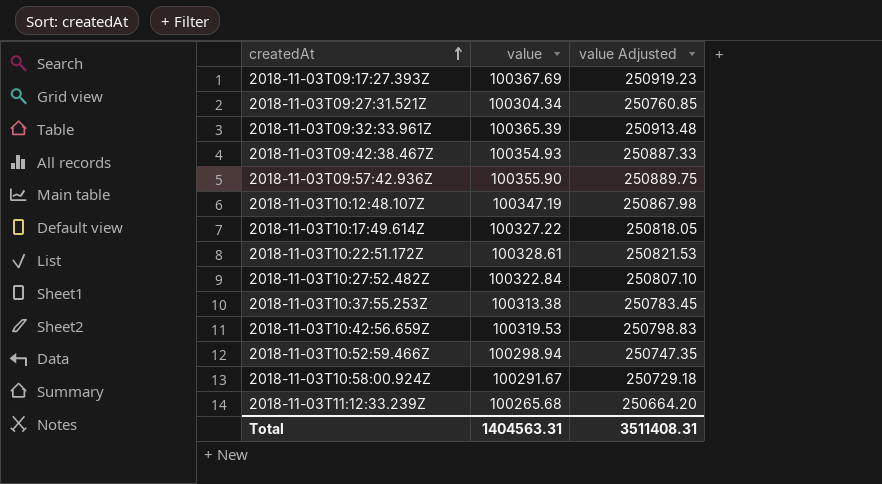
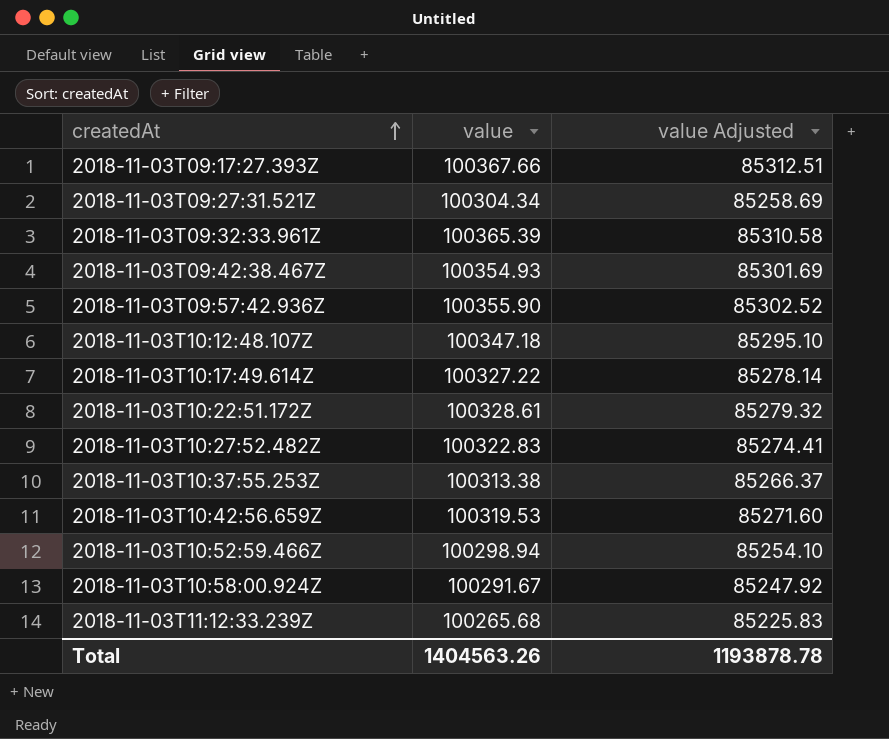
column value Adjusted | formula: [value] * 2.5 -> [value] * 0.85
2018-11-03T09:17:27.393Z | value: 100367.69 -> 100367.66
2018-11-03T10:12:48.107Z | value: 100347.19 -> 100347.18
2018-11-03T10:27:52.482Z | value: 100322.84 -> 100322.83
Total | value: 1404563.31 -> 1404563.26
Total | value Adjusted: 3511408.31 -> 1193878.78

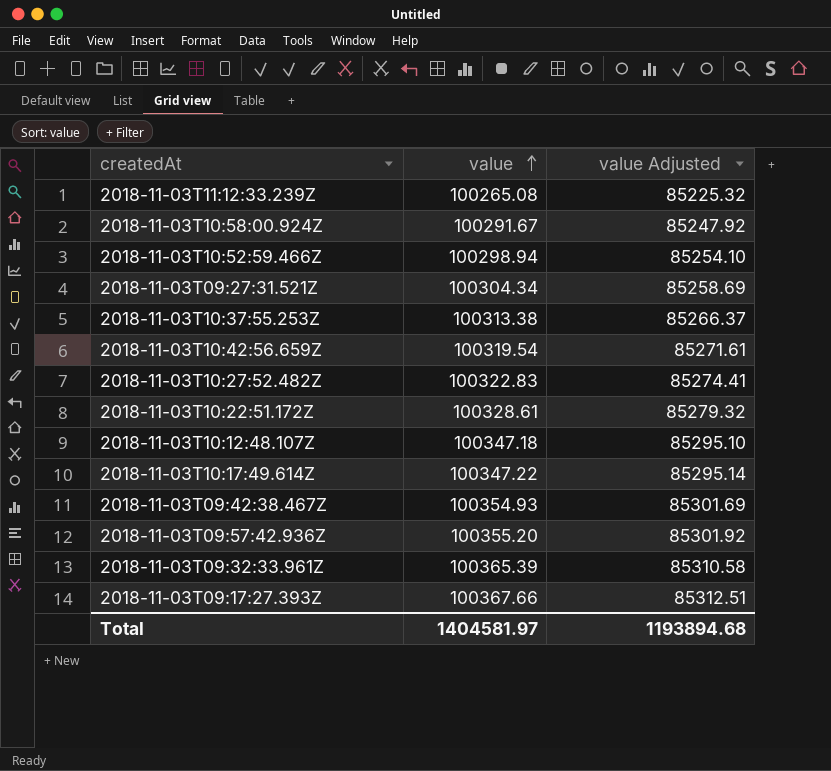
row order: createdAt ascending -> value ascending
2018-11-03T11:12:33.239Z | value: 100265.68 -> 100265.08
2018-11-03T11:12:33.239Z | value Adjusted: 85225.83 -> 85225.32
2018-11-03T10:42:56.659Z | value: 100319.53 -> 100319.54
2018-11-03T10:42:56.659Z | value Adjusted: 85271.60 -> 85271.61
2018-11-03T10:17:49.614Z | value: 100327.22 -> 100347.22
2018-11-03T10:17:49.614Z | value Adjusted: 85278.14 -> 85295.14
2018-11-03T09:57:42.936Z | value: 100355.90 -> 100355.20
2018-11-03T09:57:42.936Z | value Adjusted: 85302.52 -> 85301.92
Total | value: 1404563.26 -> 1404581.97
Total | value Adjusted: 1193878.78 -> 1193894.68

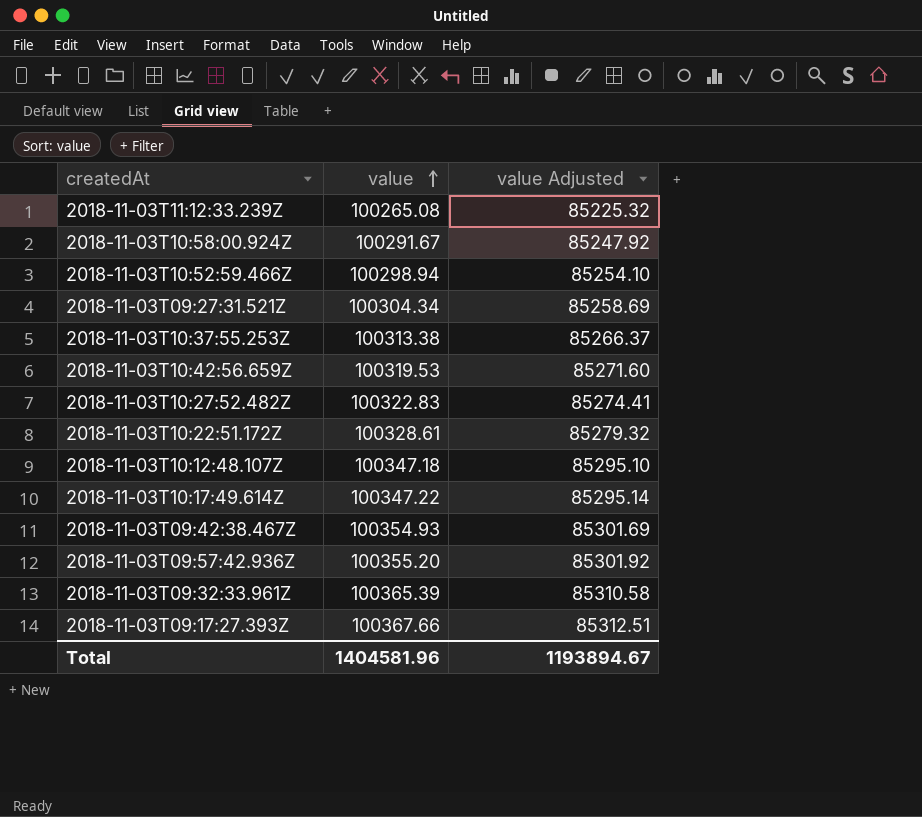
2018-11-03T10:42:56.659Z | value: 100319.54 -> 100319.53
2018-11-03T10:42:56.659Z | value Adjusted: 85271.61 -> 85271.60
Total | value: 1404581.97 -> 1404581.96
Total | value Adjusted: 1193894.68 -> 1193894.67

